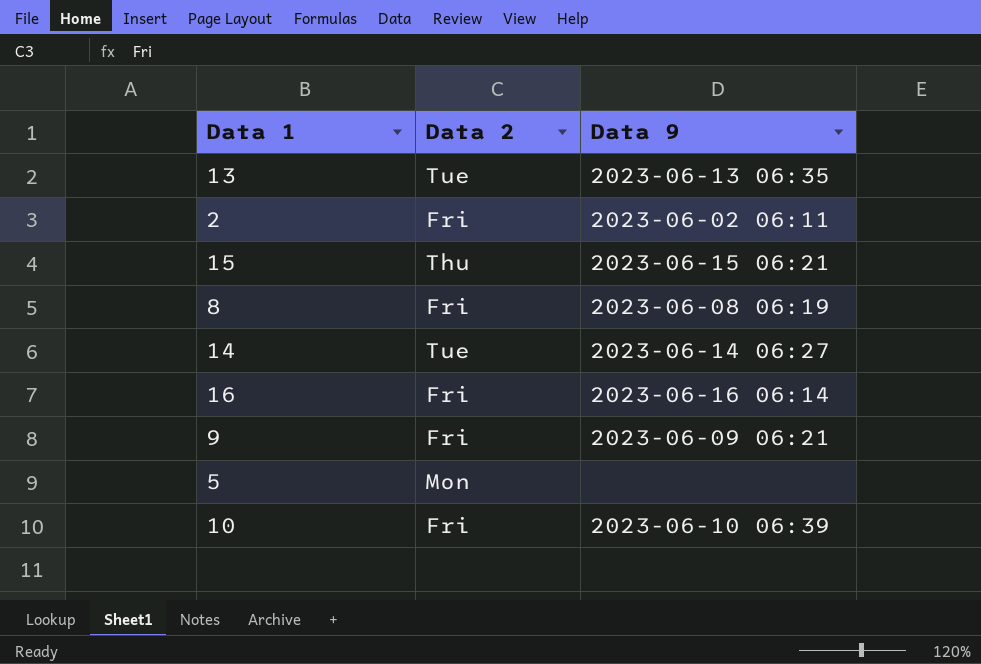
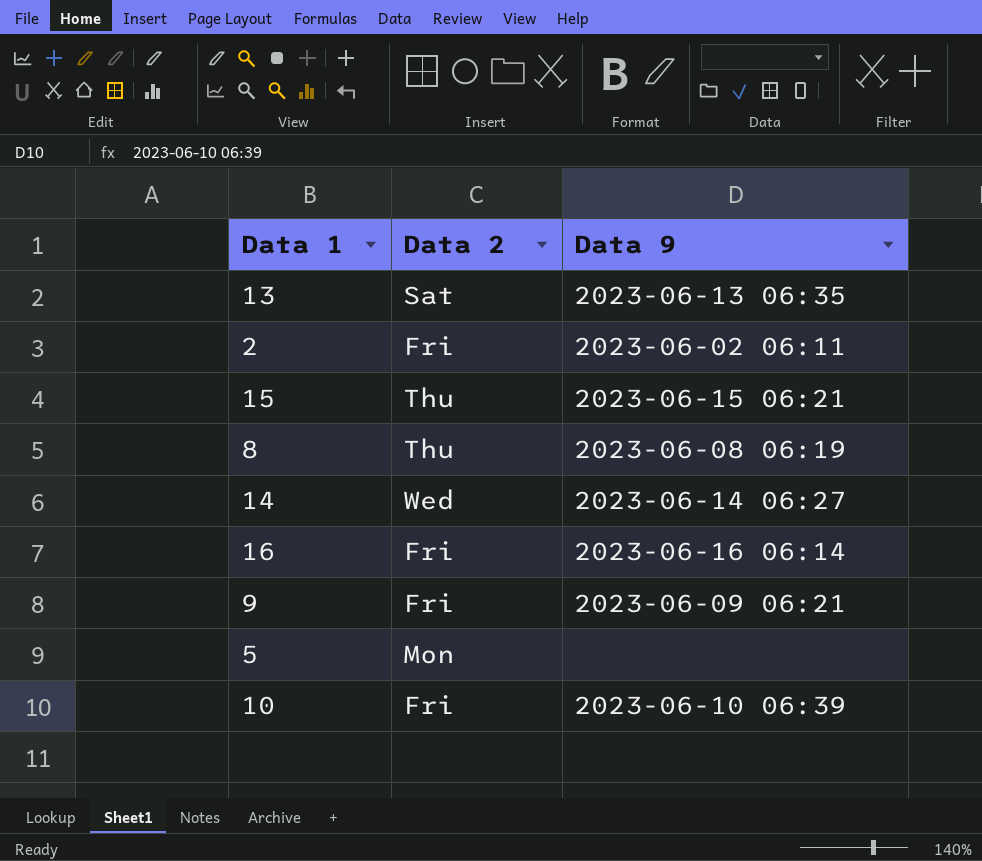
13 | Data 2: Tue -> Sat
8 | Data 2: Fri -> Thu
14 | Data 2: Tue -> Wed

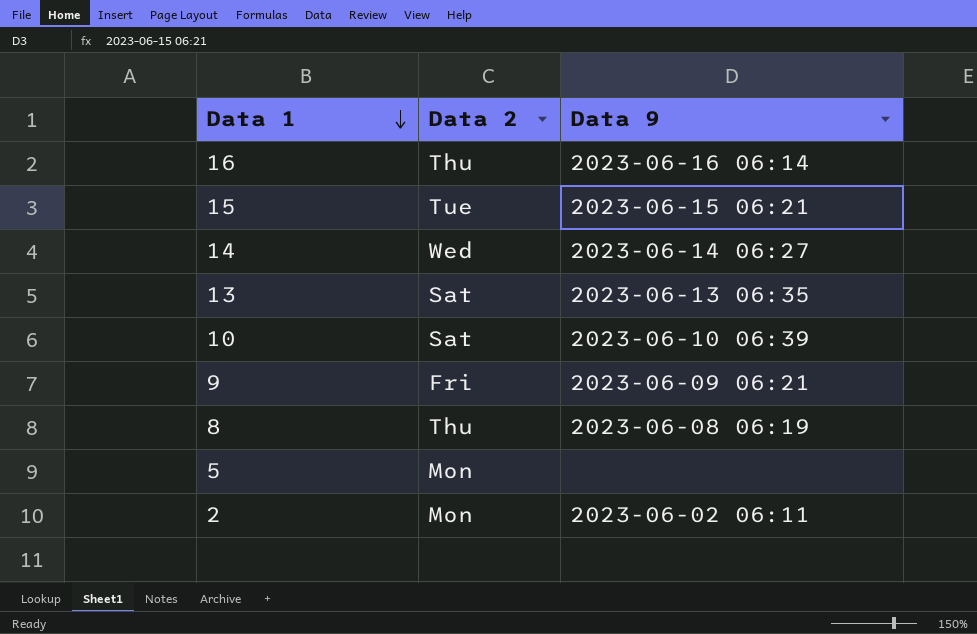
row order: none -> Data 1 descending
16 | Data 2: Fri -> Thu
15 | Data 2: Thu -> Tue
10 | Data 2: Fri -> Sat
2 | Data 2: Fri -> Mon

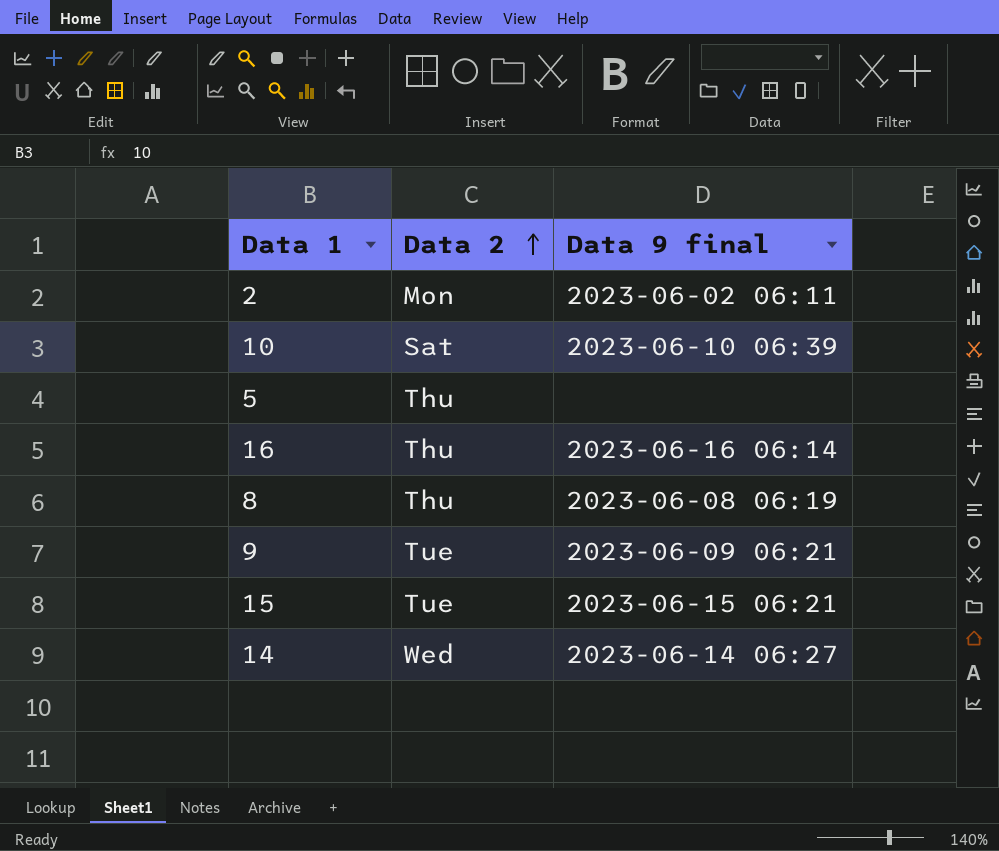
row order: Data 1 descending -> Data 2 ascending
column name: Data 9 -> Data 9 final
row 13: Sat | 2023-06-13 06:35 -> none
5 | Data 2: Mon -> Thu
9 | Data 2: Fri -> Tue

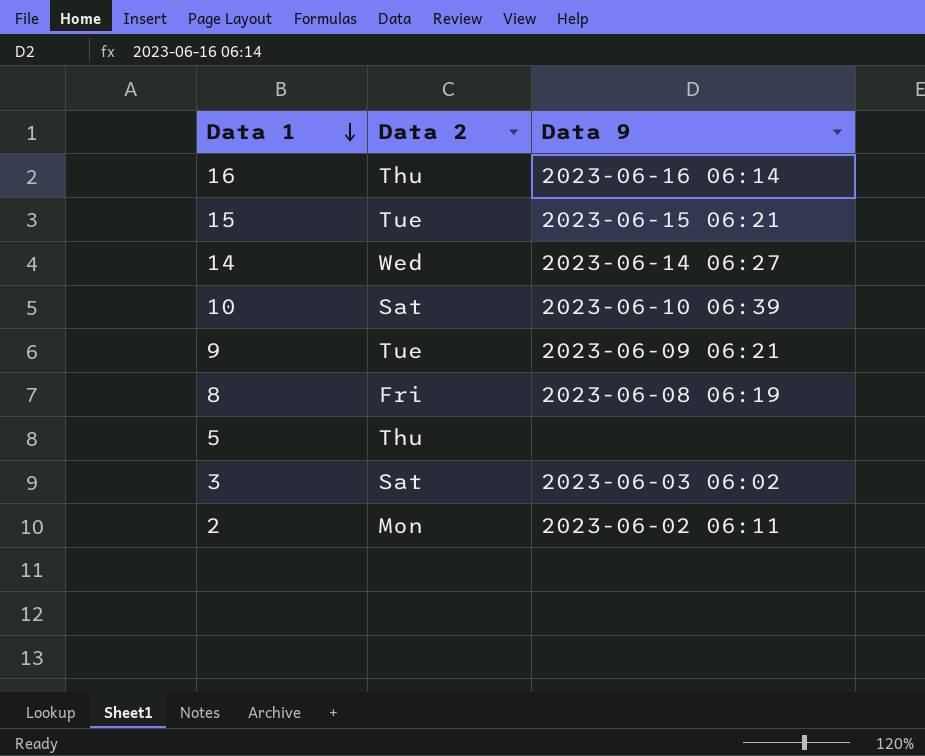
row order: Data 2 ascending -> Data 1 descending
column name: Data 9 final -> Data 9
8 | Data 2: Thu -> Fri
row 3: none -> Sat | 2023-06-03 06:02

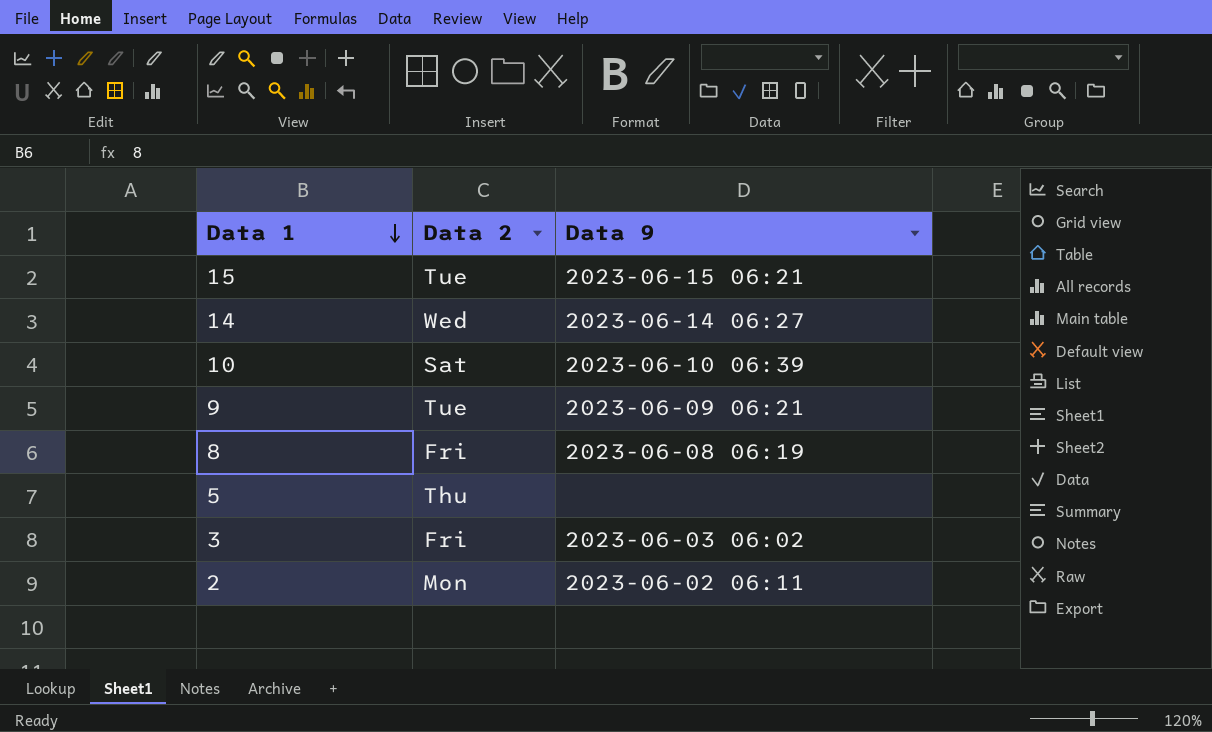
row 16: Thu | 2023-06-16 06:14 -> none
3 | Data 2: Sat -> Fri

